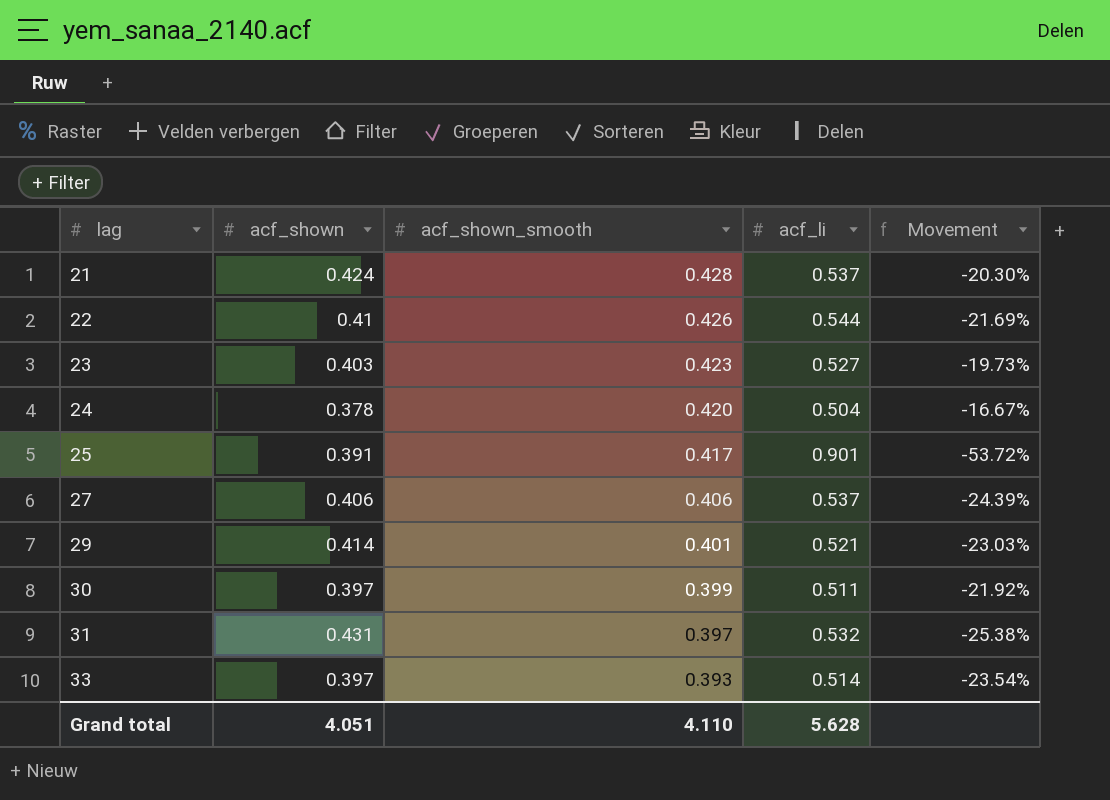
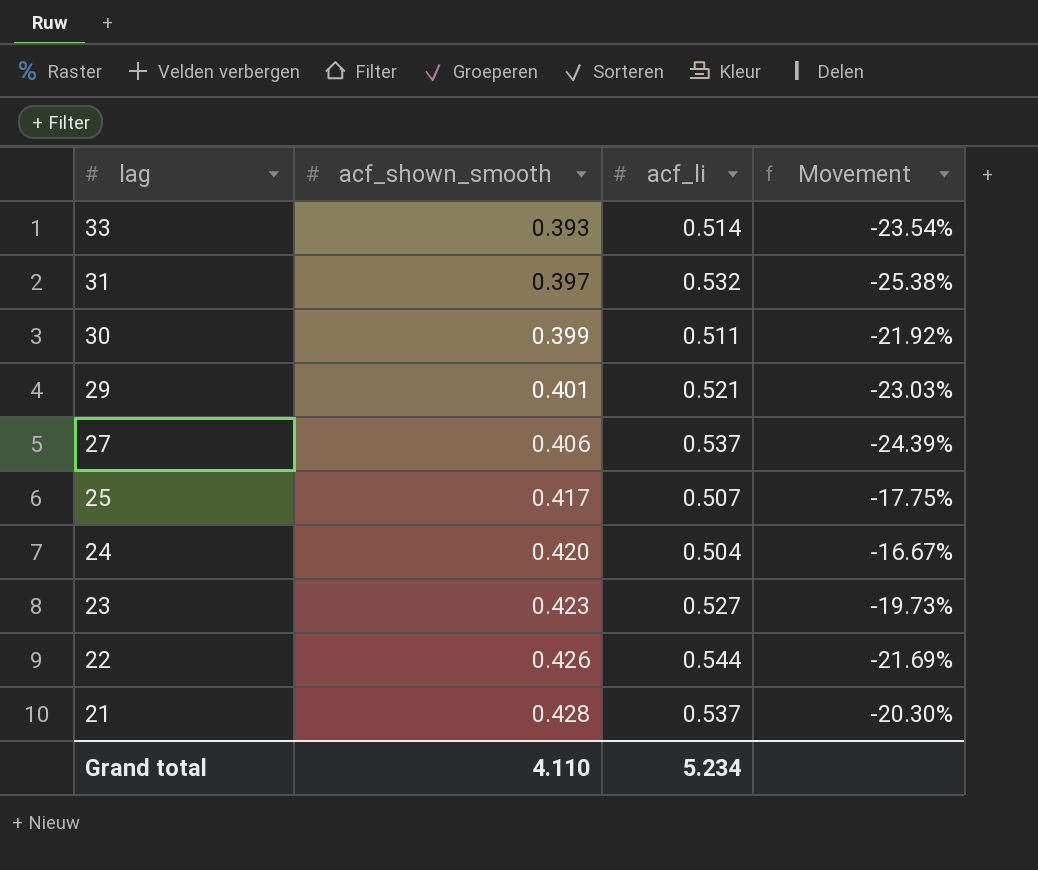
row order: lag ascending -> lag descending
column acf_shown | position: 2 -> none
25 | acf_li: 0.901 -> 0.507
25 | Movement: -53.72% -> -17.75%
Grand total | acf_li: 5.628 -> 5.234

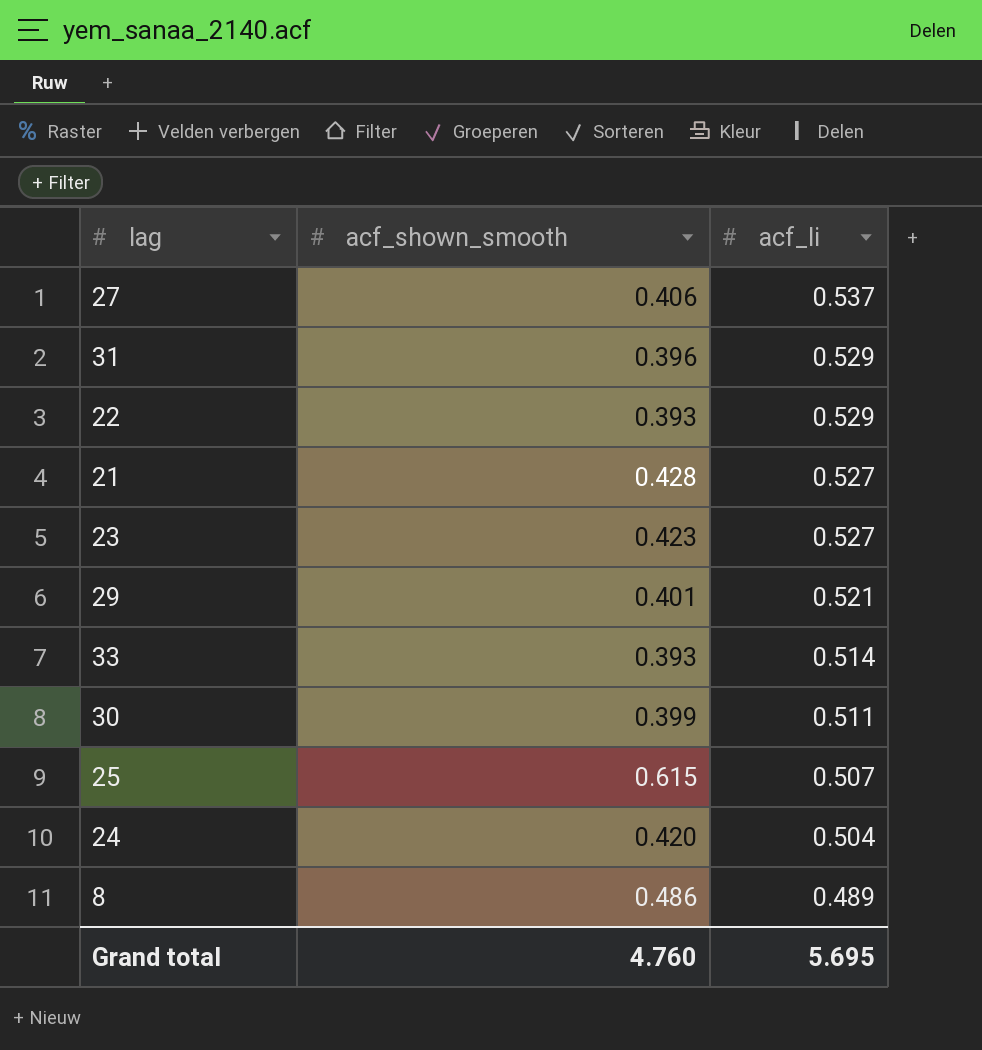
row order: lag descending -> acf_li descending
column Movement | formula: ([acf_shown_smooth] - [acf_li]) / [acf_li] -> none
31 | acf_shown_smooth: 0.397 -> 0.396
31 | acf_li: 0.532 -> 0.529
22 | acf_shown_smooth: 0.426 -> 0.393
22 | acf_li: 0.544 -> 0.529
21 | acf_li: 0.537 -> 0.527
25 | acf_shown_smooth: 0.417 -> 0.615
row 8: none -> 0.486 | 0.489
Grand total | acf_shown_smooth: 4.110 -> 4.760
Grand total | acf_li: 5.234 -> 5.695

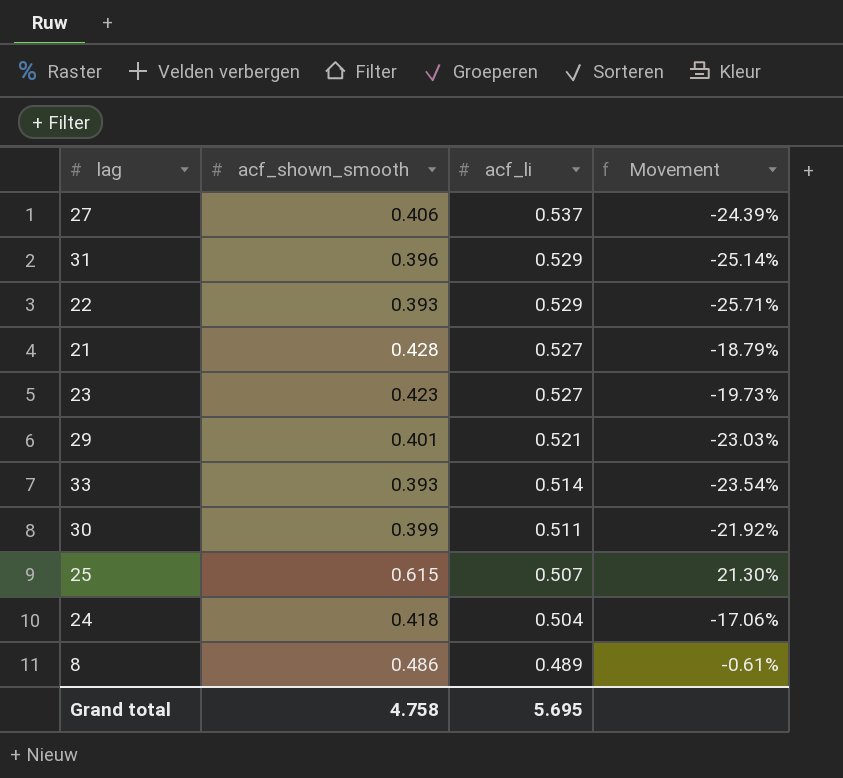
column Movement | formula: none -> ([acf_shown_smooth] - [acf_li]) / [acf_li]
24 | acf_shown_smooth: 0.420 -> 0.418
Grand total | acf_shown_smooth: 4.760 -> 4.758

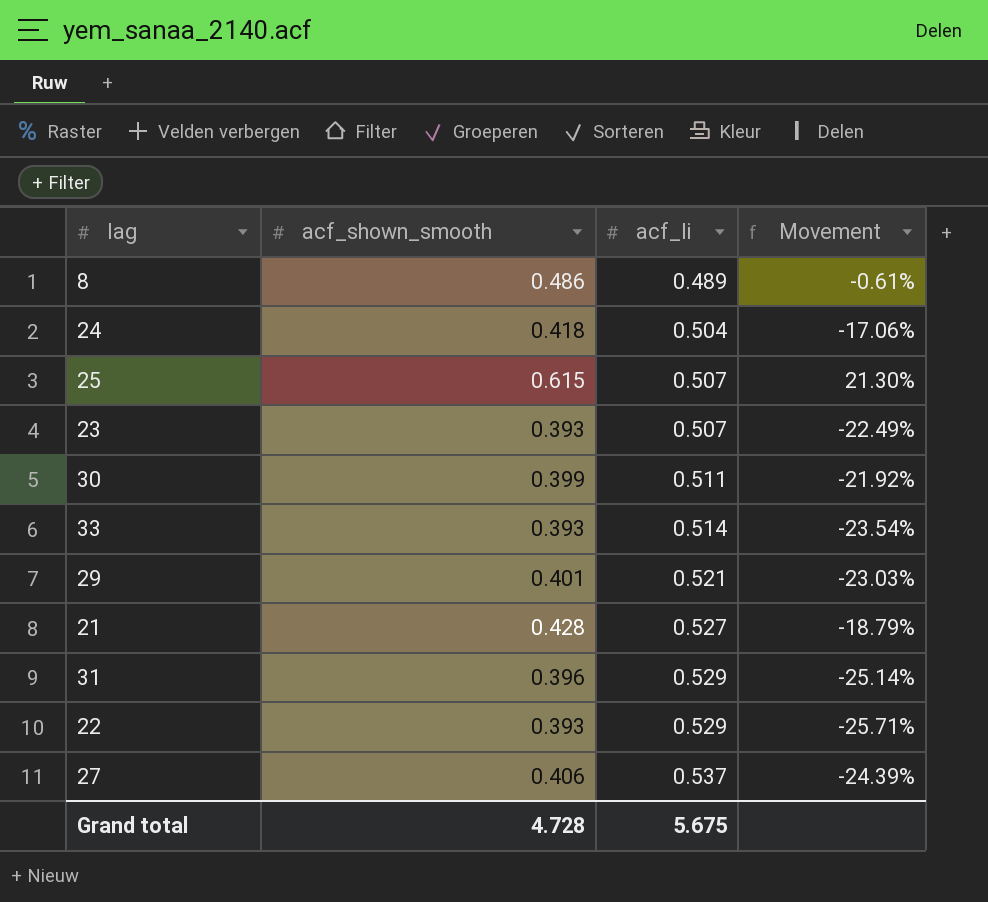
row order: acf_li descending -> acf_li ascending
23 | acf_shown_smooth: 0.423 -> 0.393
23 | acf_li: 0.527 -> 0.507
23 | Movement: -19.73% -> -22.49%
Grand total | acf_shown_smooth: 4.758 -> 4.728
Grand total | acf_li: 5.695 -> 5.675

